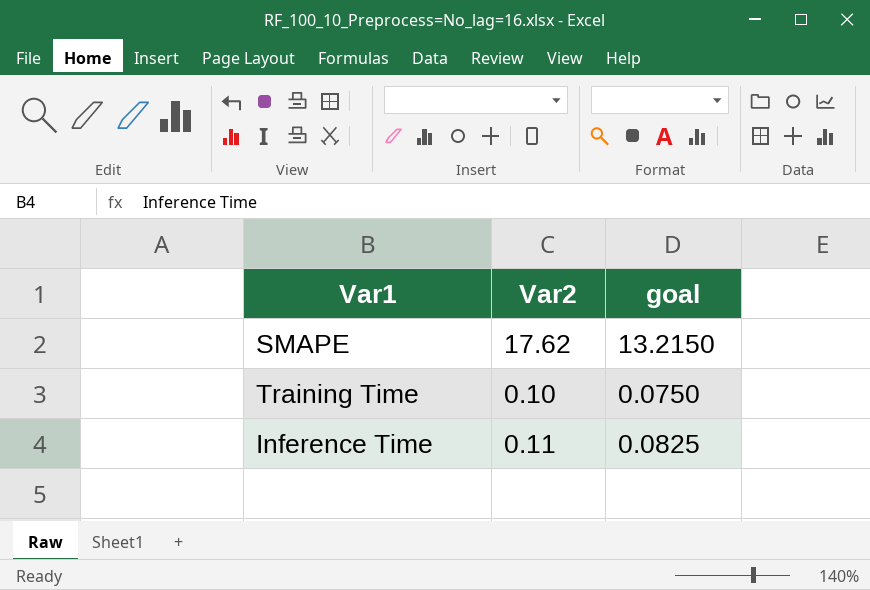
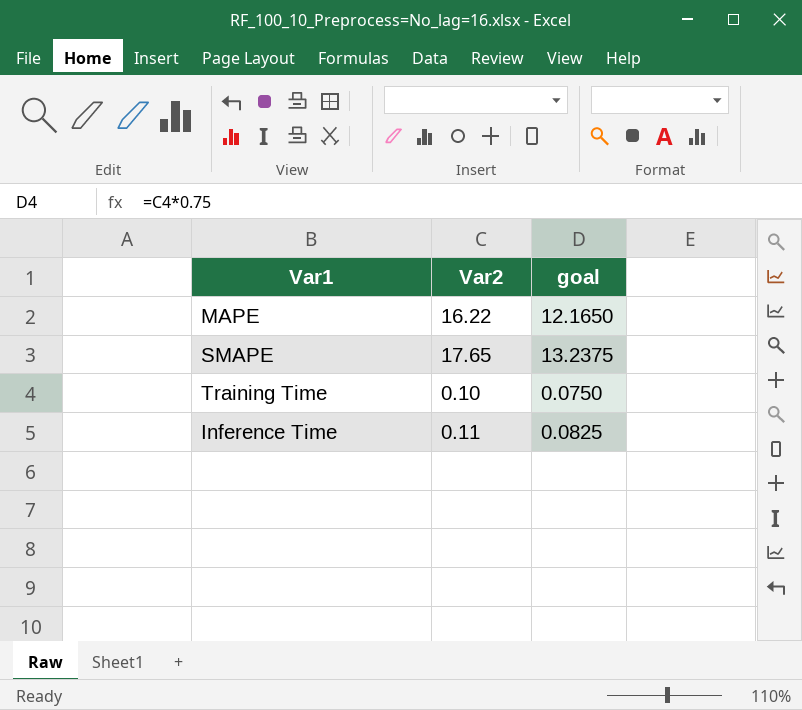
row MAPE: none -> 16.22 | 12.1650
SMAPE | Var2: 17.62 -> 17.65
SMAPE | goal: 13.2150 -> 13.2375

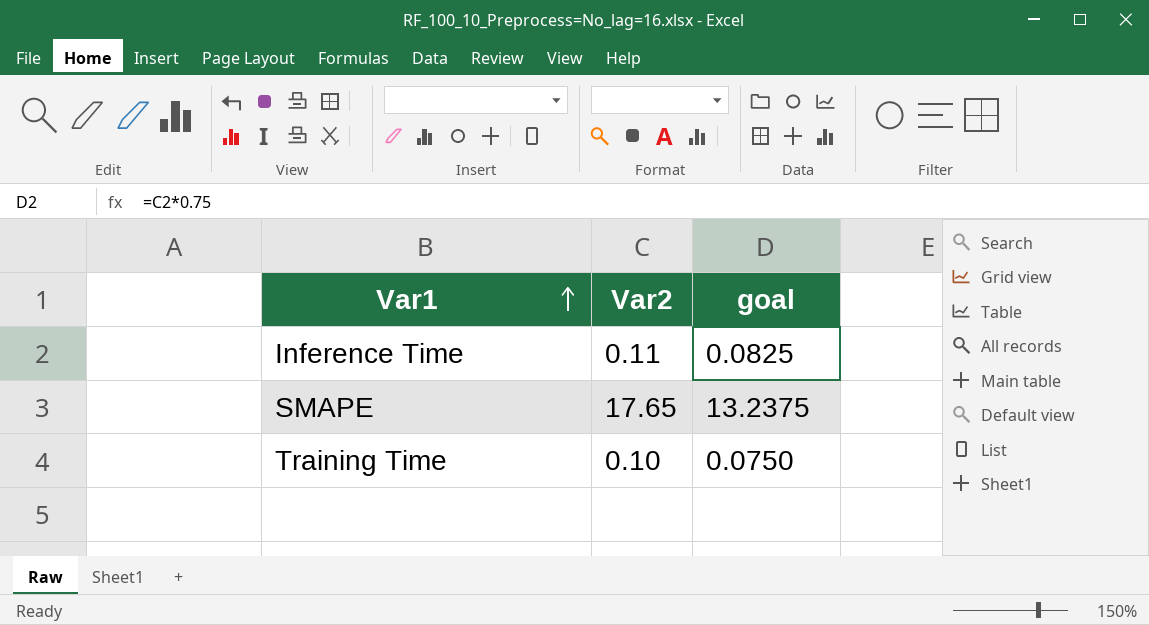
row order: none -> Var1 ascending
row MAPE: 16.22 | 12.1650 -> none

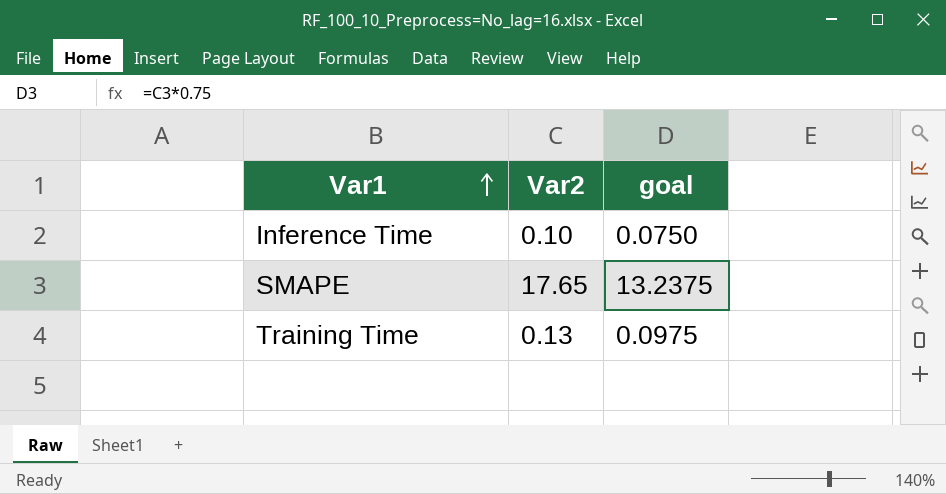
Inference Time | Var2: 0.11 -> 0.10
Inference Time | goal: 0.0825 -> 0.0750
Training Time | Var2: 0.10 -> 0.13
Training Time | goal: 0.0750 -> 0.0975

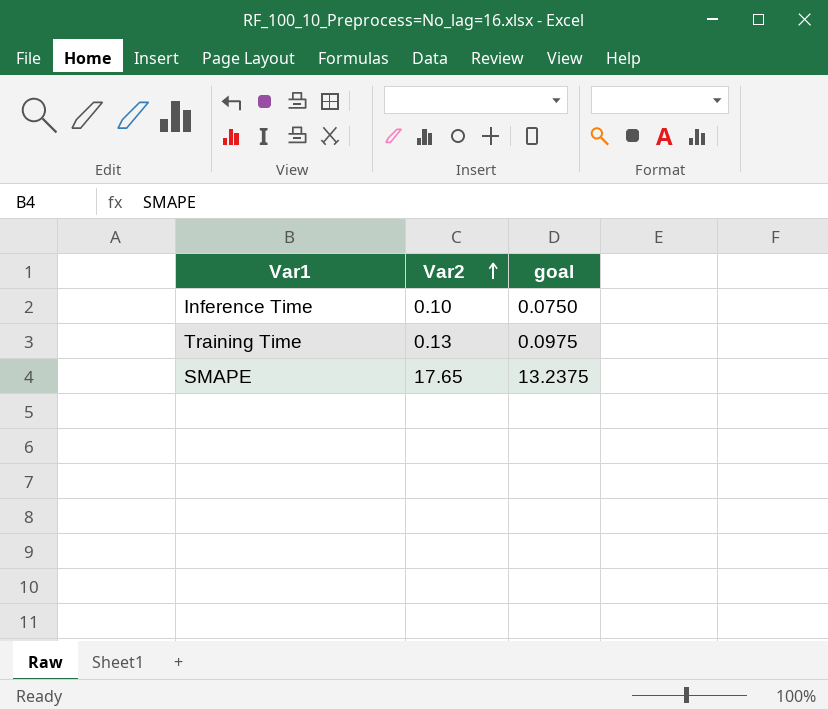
row order: Var1 ascending -> Var2 ascending

